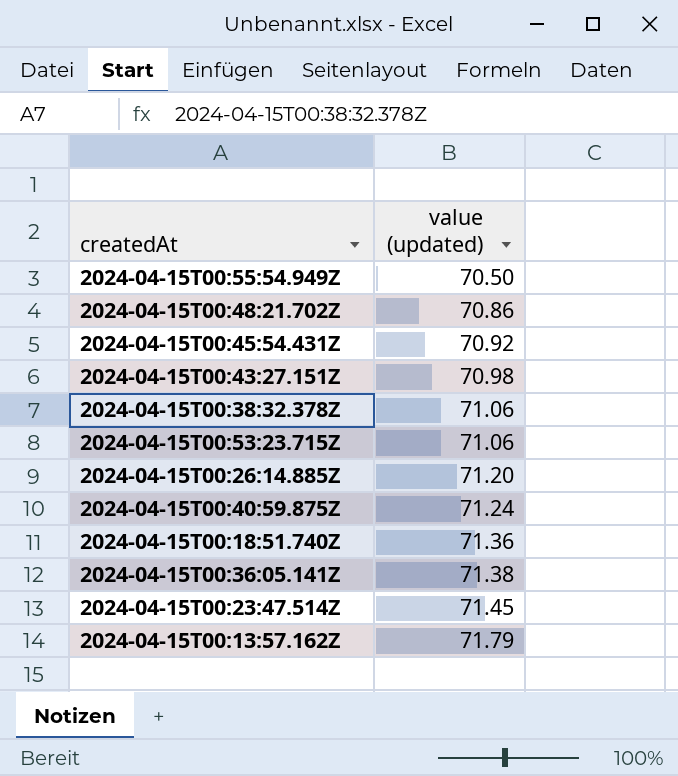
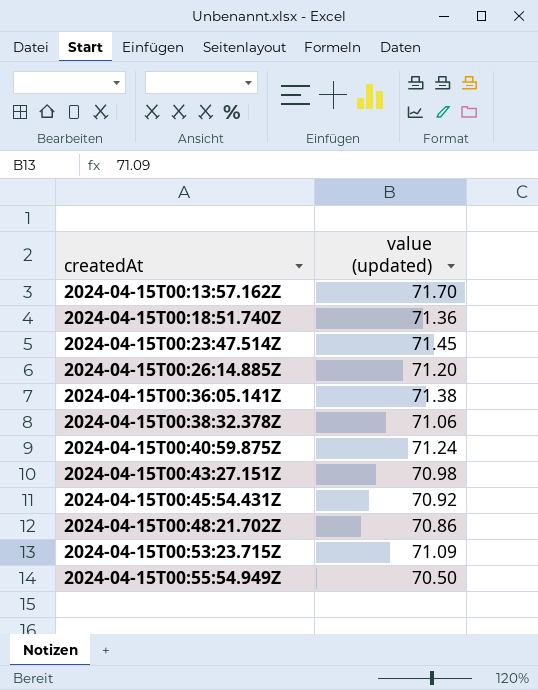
row order: value (updated) ascending -> createdAt ascending
2024-04-15T00:13:57.162Z | value (updated): 71.79 -> 71.70
2024-04-15T00:53:23.715Z | value (updated): 71.06 -> 71.09

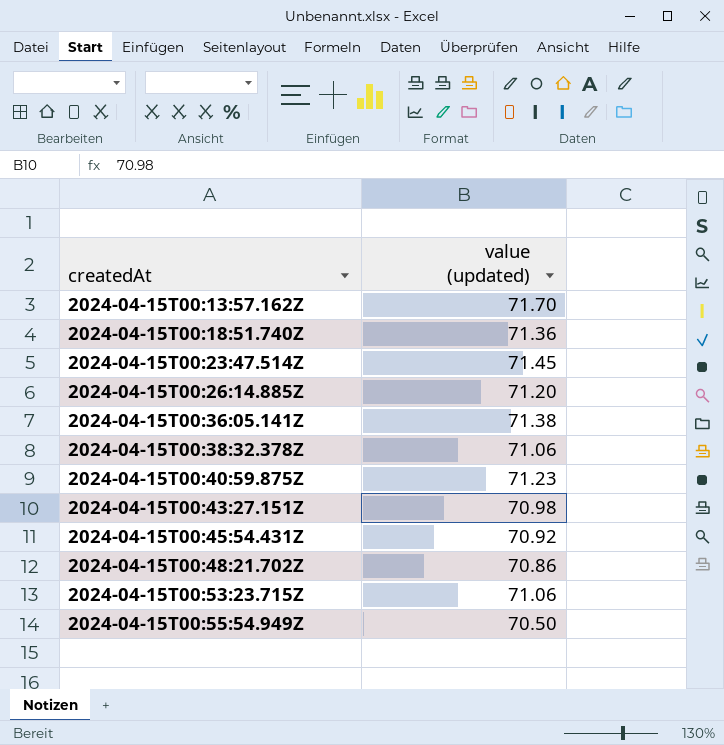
2024-04-15T00:40:59.875Z | value (updated): 71.24 -> 71.23
2024-04-15T00:53:23.715Z | value (updated): 71.09 -> 71.06

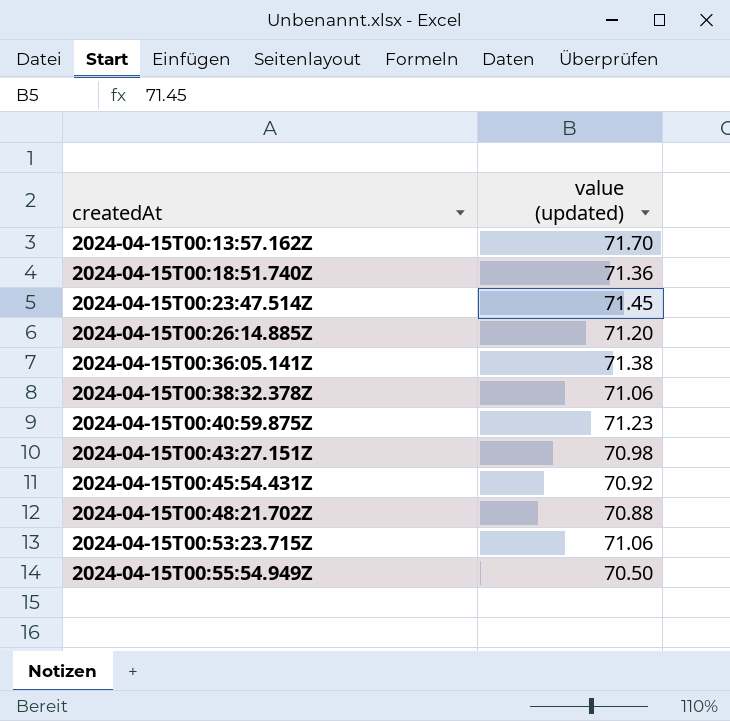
2024-04-15T00:48:21.702Z | value (updated): 70.86 -> 70.88

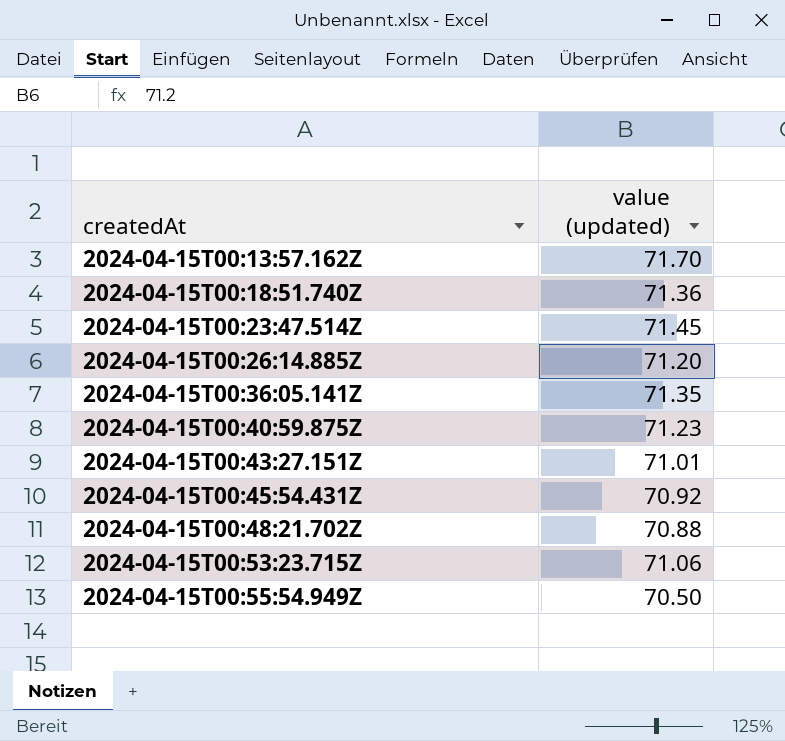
row 2024-04-15T00:38:32.378Z: 71.06 -> none
2024-04-15T00:36:05.141Z | value (updated): 71.38 -> 71.35
2024-04-15T00:43:27.151Z | value (updated): 70.98 -> 71.01

